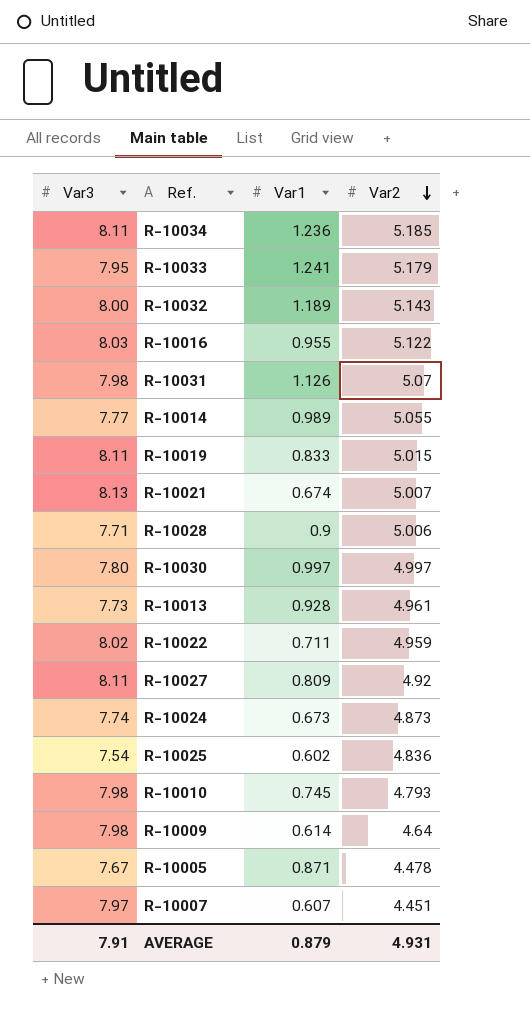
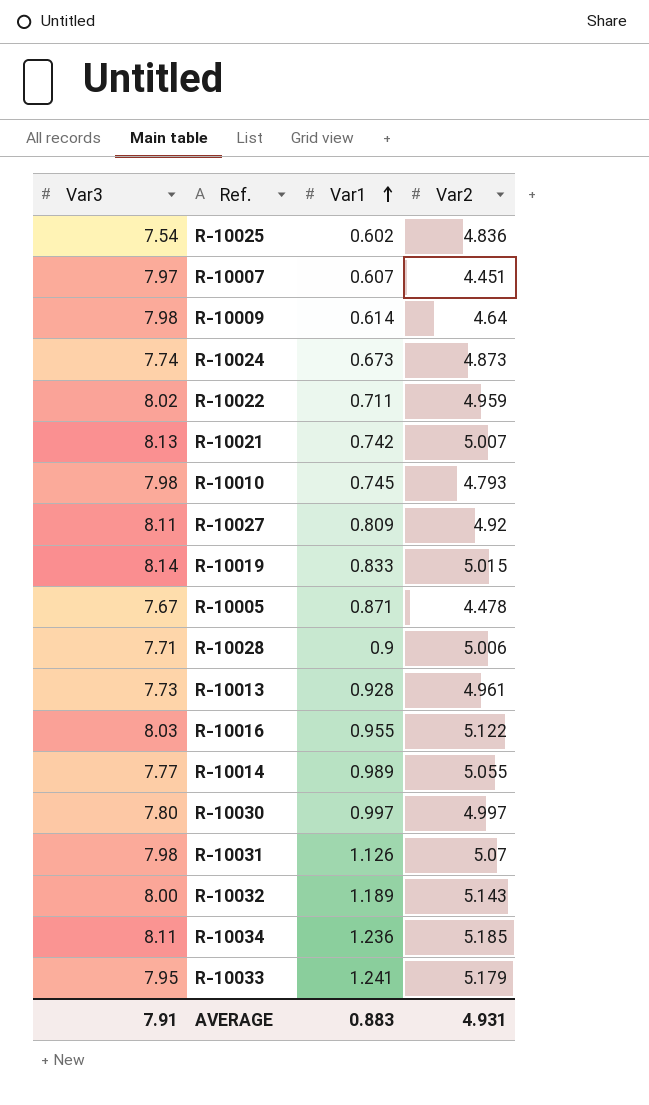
row order: Var2 descending -> Var1 ascending
R-10021 | Var1: 0.674 -> 0.742
R-10019 | Var3: 8.11 -> 8.14
AVERAGE | Var1: 0.879 -> 0.883

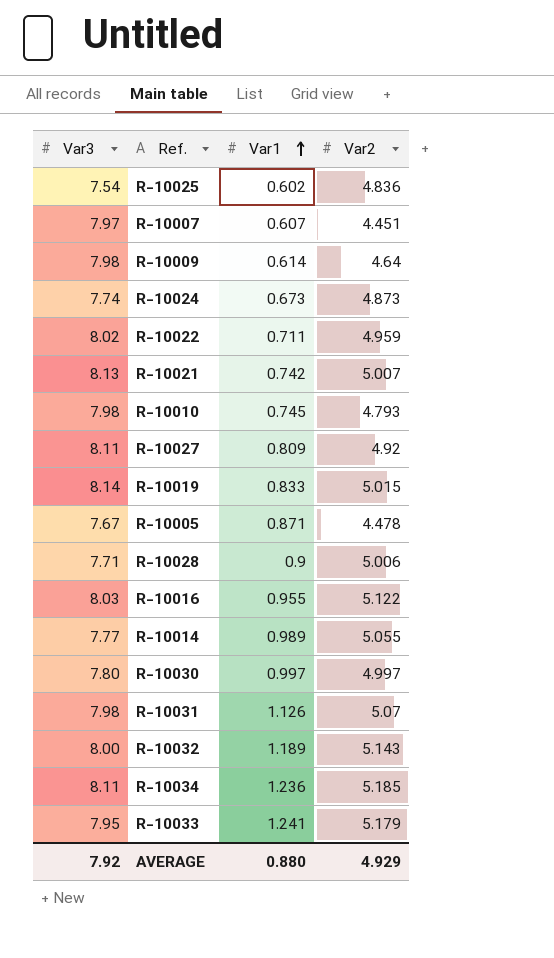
row R-10013: 7.73 | 0.928 | 4.961 -> none
AVERAGE | Var3: 7.91 -> 7.92
AVERAGE | Var1: 0.883 -> 0.880
AVERAGE | Var2: 4.931 -> 4.929

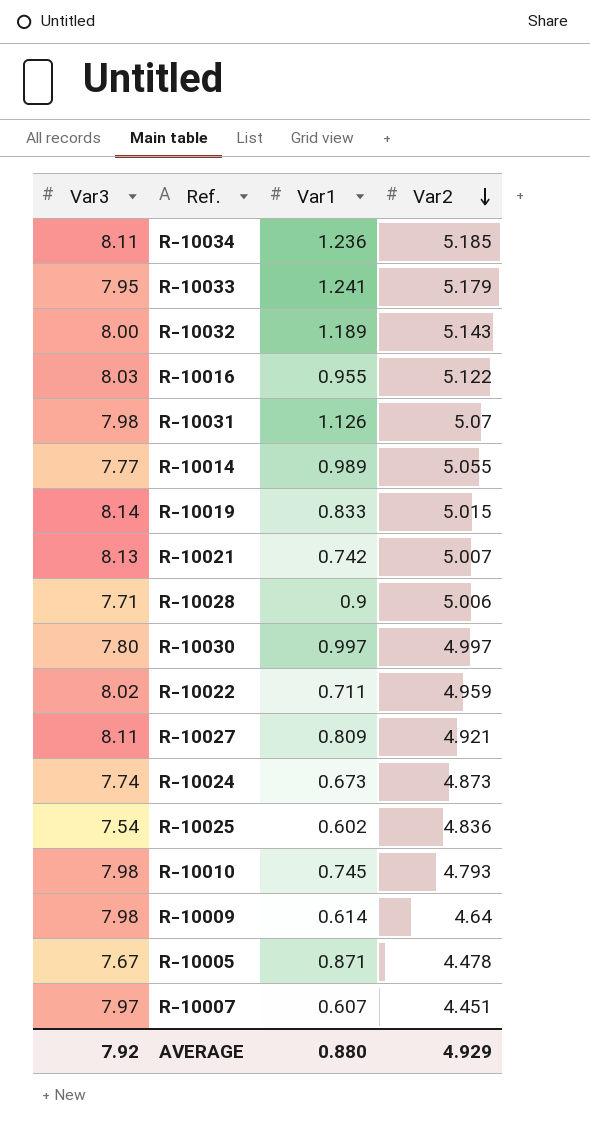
row order: Var1 ascending -> Var2 descending
R-10027 | Var2: 4.92 -> 4.921

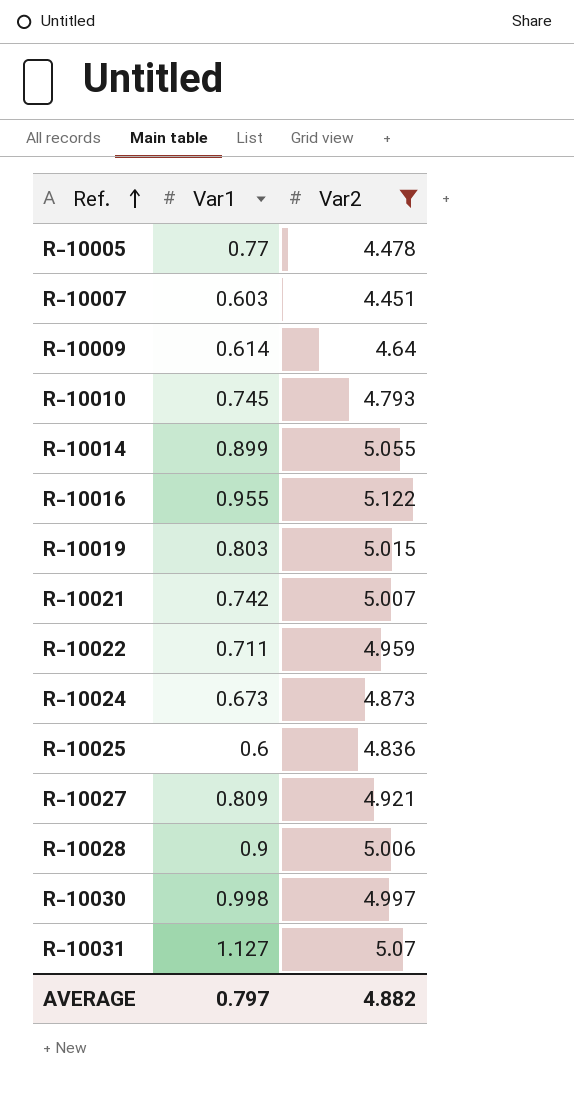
filter: none -> Var2 <= 5.122
row order: Var2 descending -> Ref. ascending
column Var3 | position: 1 -> none
R-10005 | Var1: 0.871 -> 0.77
R-10007 | Var1: 0.607 -> 0.603
R-10014 | Var1: 0.989 -> 0.899
R-10019 | Var1: 0.833 -> 0.803
R-10025 | Var1: 0.602 -> 0.6
R-10030 | Var1: 0.997 -> 0.998
R-10031 | Var1: 1.126 -> 1.127
AVERAGE | Var1: 0.880 -> 0.797
AVERAGE | Var2: 4.929 -> 4.882

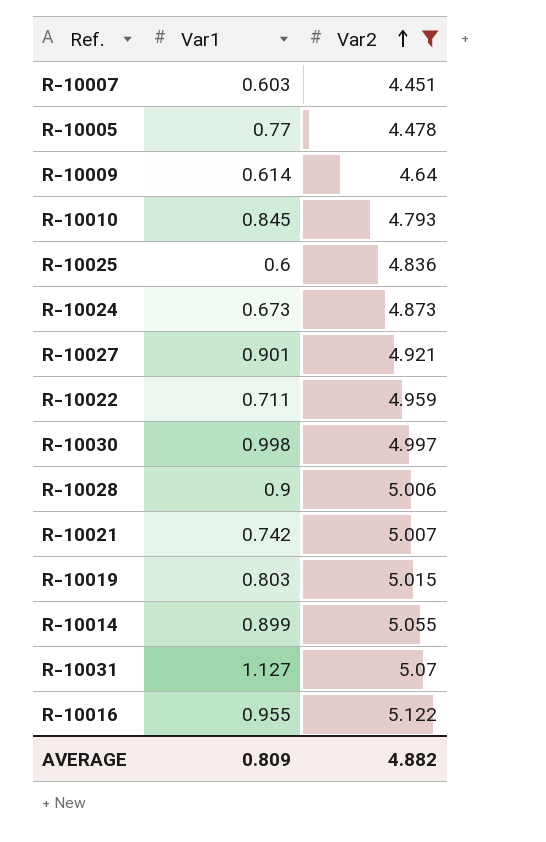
row order: Ref. ascending -> Var2 ascending
R-10010 | Var1: 0.745 -> 0.845
R-10027 | Var1: 0.809 -> 0.901
AVERAGE | Var1: 0.797 -> 0.809

